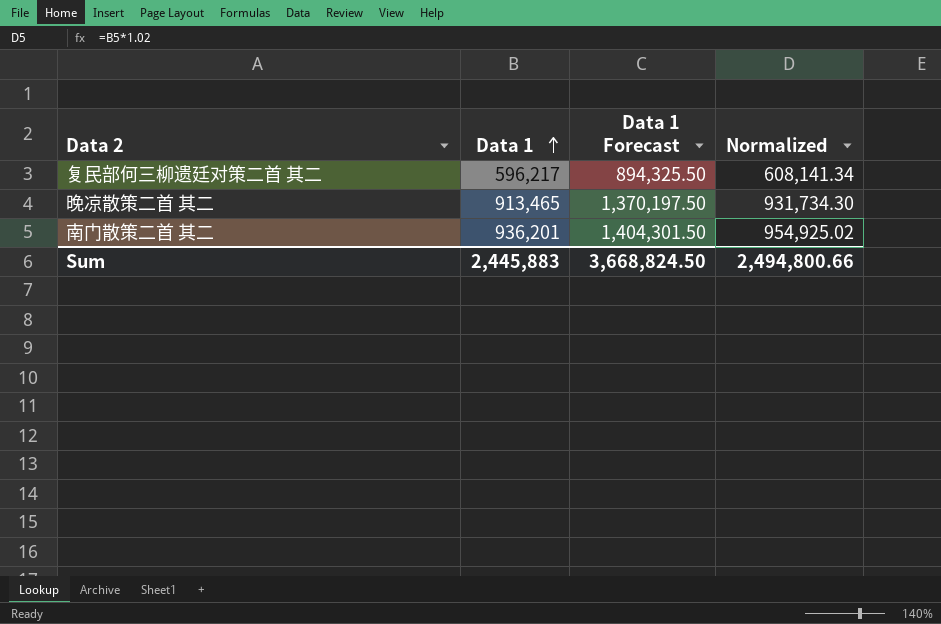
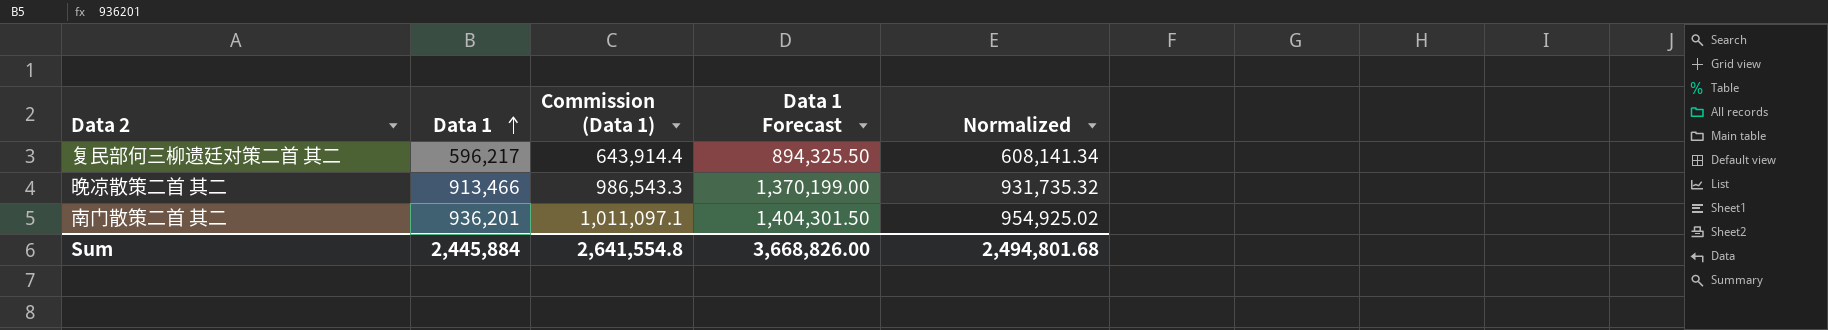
column Commission (Data 1) | formula: none -> [Data 1] * 1.08
晚凉散策二首 其二 | Data 1: 913,465 -> 913,466
晚凉散策二首 其二 | Data 1 Forecast: 1,370,197.50 -> 1,370,199.00
晚凉散策二首 其二 | Normalized: 931,734.30 -> 931,735.32
Sum | Data 1: 2,445,883 -> 2,445,884
Sum | Data 1 Forecast: 3,668,824.50 -> 3,668,826.00
Sum | Normalized: 2,494,800.66 -> 2,494,801.68

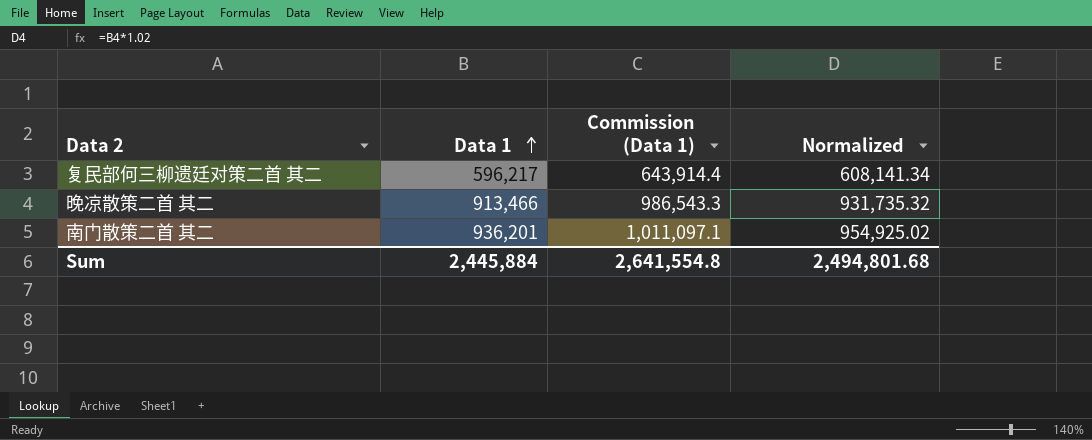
column Data 1 Forecast | formula: [Data 1] * 1.5 -> none

